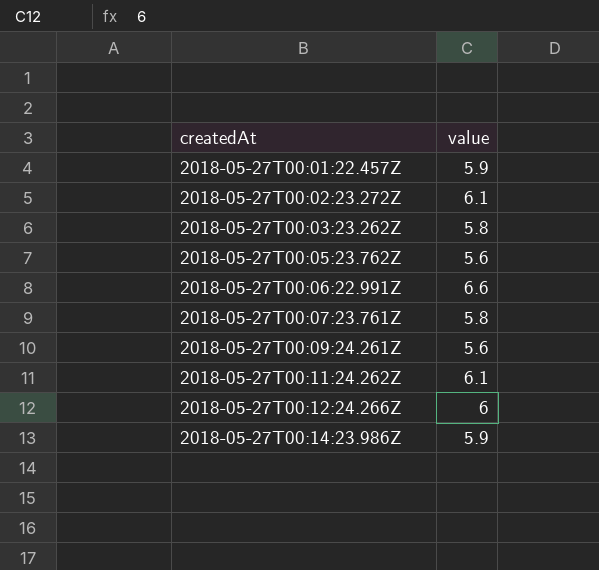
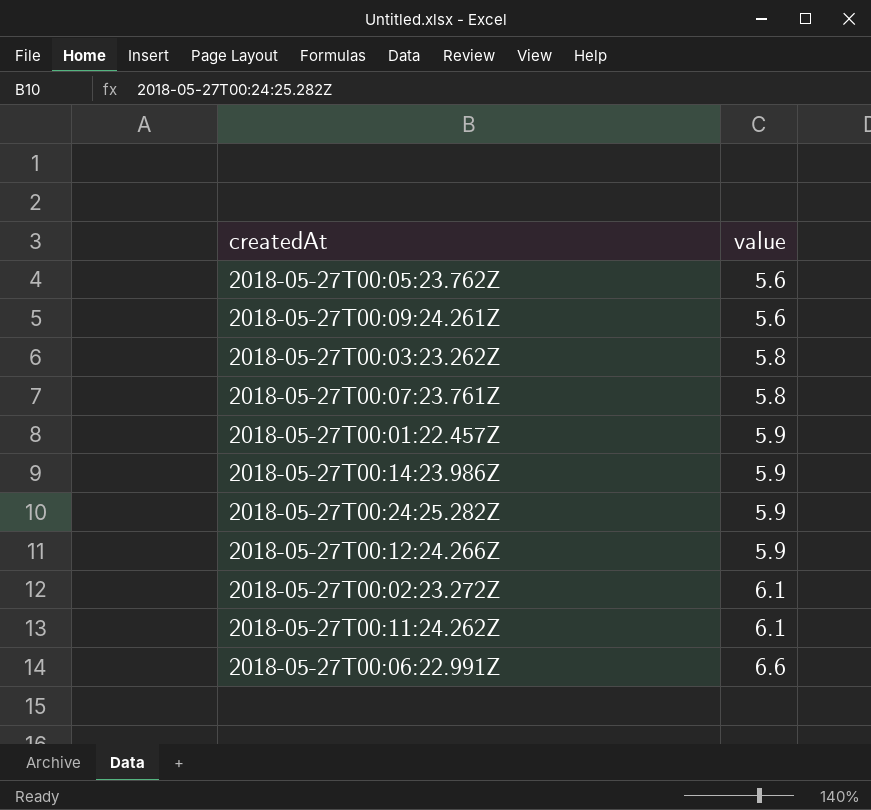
row order: createdAt ascending -> value ascending
row 2018-05-27T00:24:25.282Z: none -> 5.9
2018-05-27T00:12:24.266Z | value: 6 -> 5.9

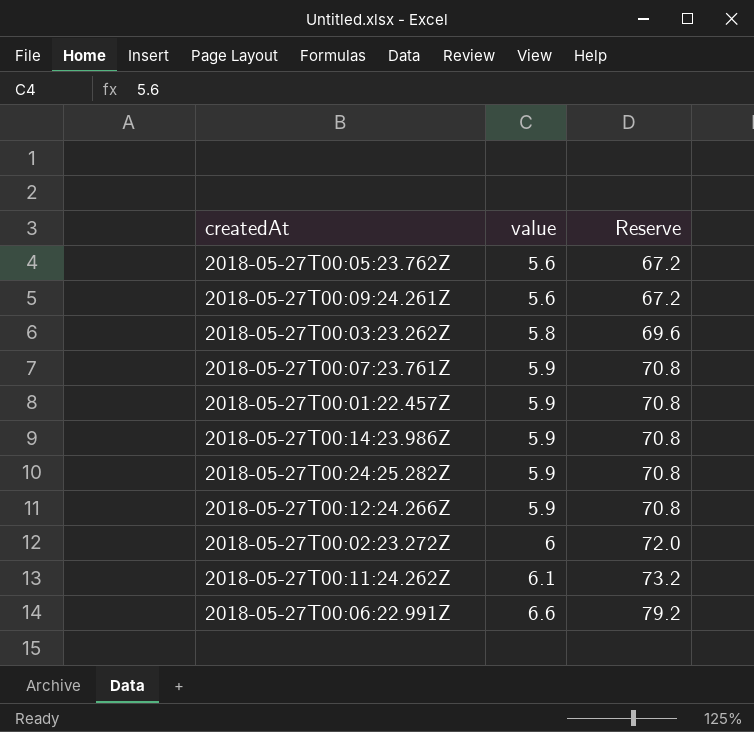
column Reserve | formula: none -> [value] * 12
2018-05-27T00:07:23.761Z | value: 5.8 -> 5.9
2018-05-27T00:02:23.272Z | value: 6.1 -> 6

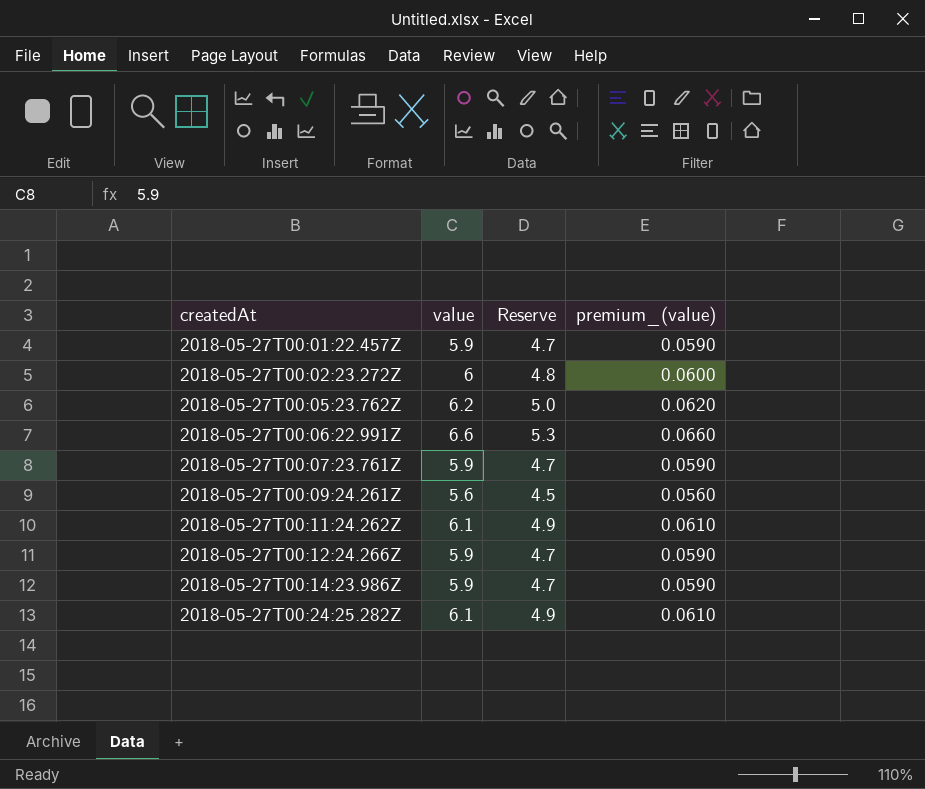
row order: value ascending -> createdAt ascending
column Reserve | formula: [value] * 12 -> [value] * 0.8
column premium_(value) | formula: none -> [value] * 0.01
row 2018-05-27T00:03:23.262Z: 5.8 | 69.6 -> none
2018-05-27T00:05:23.762Z | value: 5.6 -> 6.2
2018-05-27T00:24:25.282Z | value: 5.9 -> 6.1

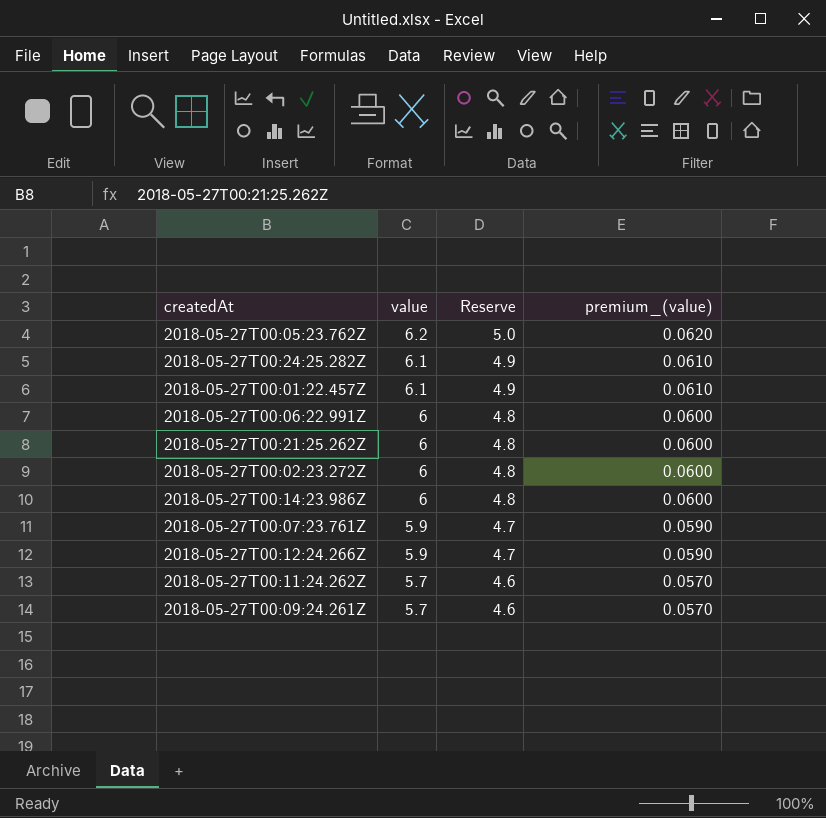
row order: createdAt ascending -> value descending
2018-05-27T00:01:22.457Z | value: 5.9 -> 6.1
2018-05-27T00:01:22.457Z | Reserve: 4.7 -> 4.9
2018-05-27T00:01:22.457Z | premium_(value): 0.0590 -> 0.0610
2018-05-27T00:06:22.991Z | value: 6.6 -> 6
2018-05-27T00:06:22.991Z | Reserve: 5.3 -> 4.8
2018-05-27T00:06:22.991Z | premium_(value): 0.0660 -> 0.0600
row 2018-05-27T00:21:25.262Z: none -> 6 | 4.8 | 0.0600
2018-05-27T00:14:23.986Z | value: 5.9 -> 6
2018-05-27T00:14:23.986Z | Reserve: 4.7 -> 4.8
2018-05-27T00:14:23.986Z | premium_(value): 0.0590 -> 0.0600
2018-05-27T00:11:24.262Z | value: 6.1 -> 5.7
2018-05-27T00:11:24.262Z | Reserve: 4.9 -> 4.6
2018-05-27T00:11:24.262Z | premium_(value): 0.0610 -> 0.0570
2018-05-27T00:09:24.261Z | value: 5.6 -> 5.7
2018-05-27T00:09:24.261Z | Reserve: 4.5 -> 4.6
2018-05-27T00:09:24.261Z | premium_(value): 0.0560 -> 0.0570

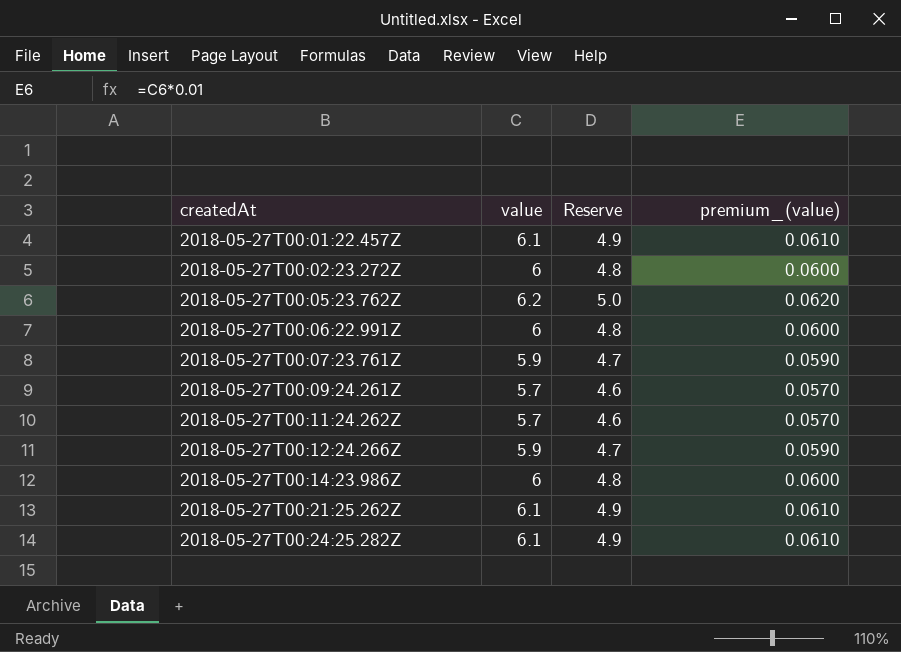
row order: value descending -> createdAt ascending
2018-05-27T00:21:25.262Z | value: 6 -> 6.1
2018-05-27T00:21:25.262Z | Reserve: 4.8 -> 4.9
2018-05-27T00:21:25.262Z | premium_(value): 0.0600 -> 0.0610

